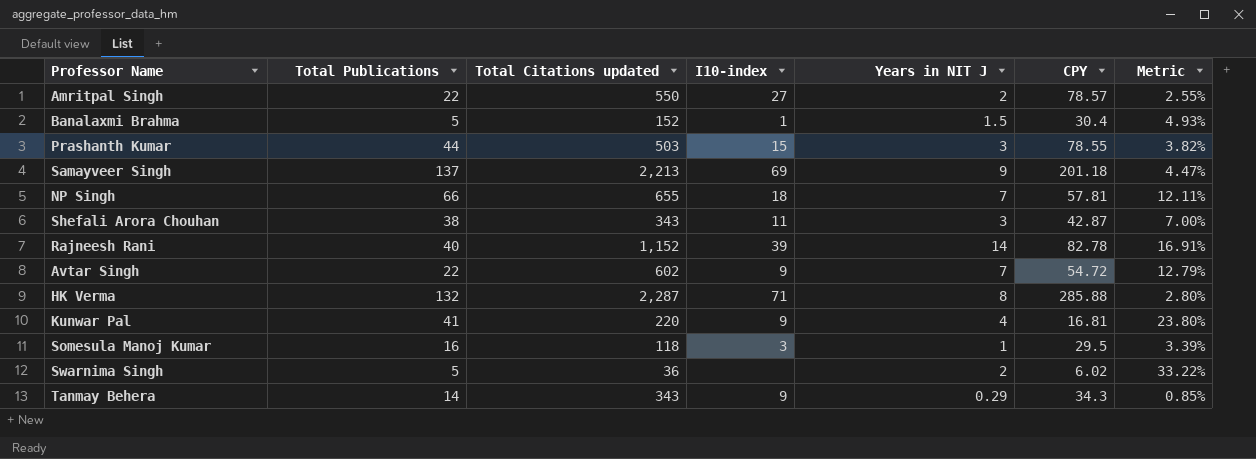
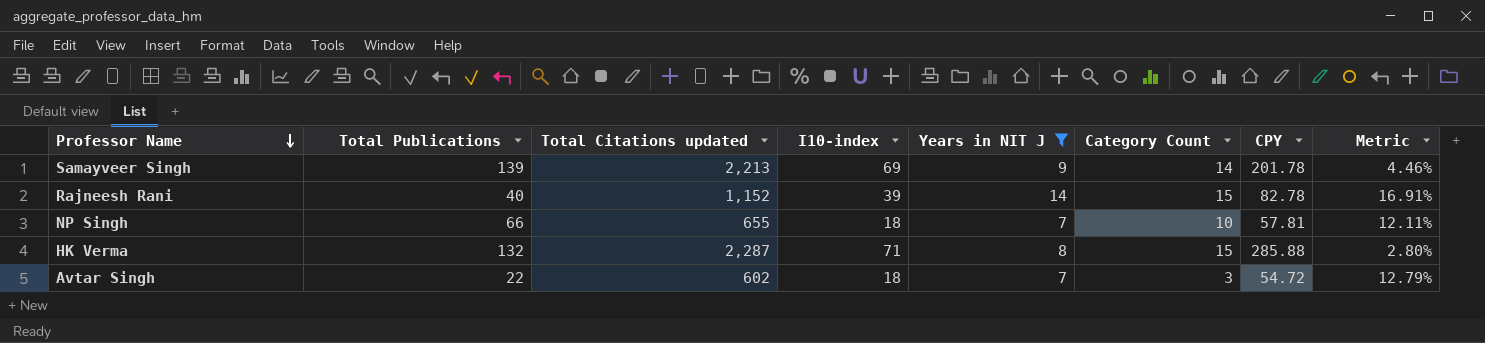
filter: none -> Years in NIT J >= 7
row order: none -> Professor Name descending
column Category Count | position: none -> 6
Samayveer Singh | Total Publications: 137 -> 139
Samayveer Singh | CPY: 201.18 -> 201.78
Samayveer Singh | Metric: 4.47% -> 4.46%
Avtar Singh | I10-index: 9 -> 18

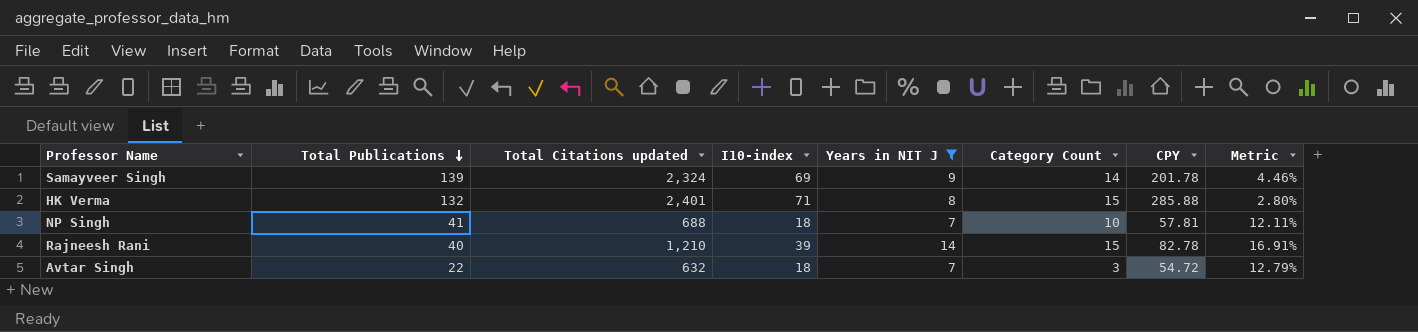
row order: Professor Name descending -> Total Publications descending
Samayveer Singh | Total Citations updated: 2,213 -> 2,324
HK Verma | Total Citations updated: 2,287 -> 2,401
NP Singh | Total Publications: 66 -> 41
NP Singh | Total Citations updated: 655 -> 688
Rajneesh Rani | Total Citations updated: 1,152 -> 1,210
Avtar Singh | Total Citations updated: 602 -> 632

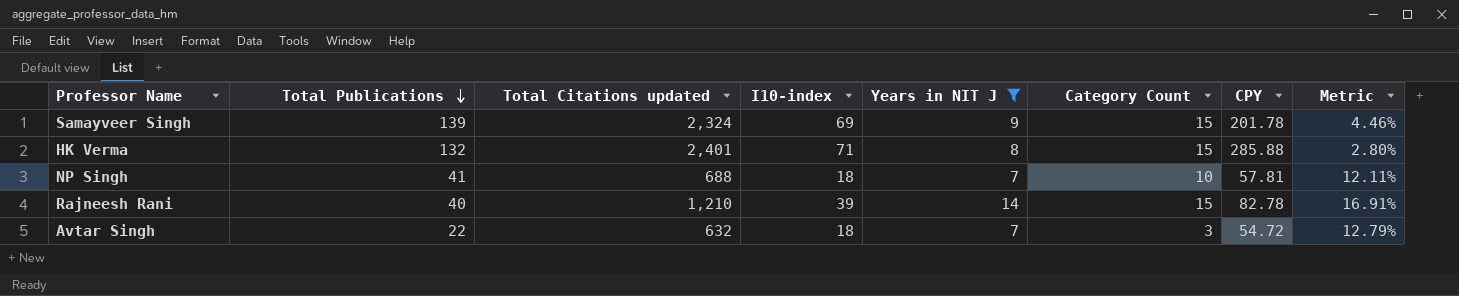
Samayveer Singh | Category Count: 14 -> 15

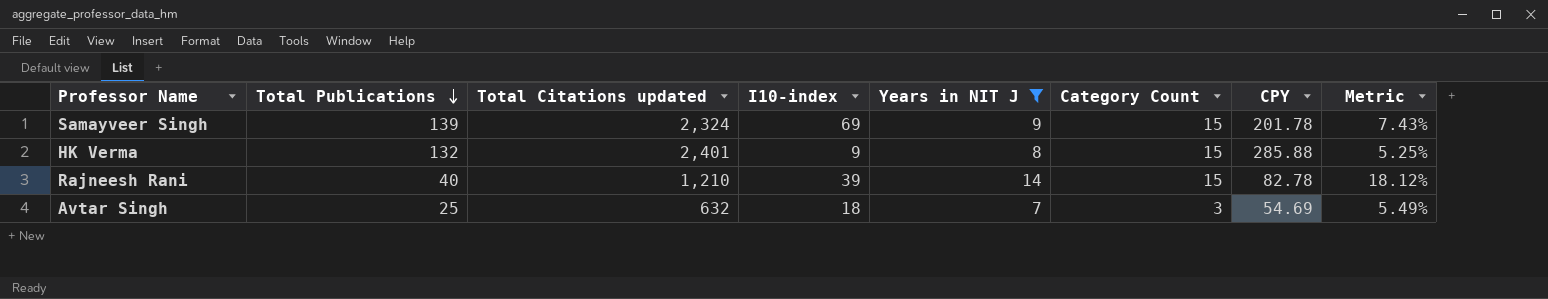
column Metric | formula: [Years in NIT J] / [CPY] -> [Category Count] / [CPY]
row NP Singh: 41 | 688 | 18 | 7 | 10 | 57.81 | 12.11% -> none
HK Verma | I10-index: 71 -> 9
Avtar Singh | Total Publications: 22 -> 25
Avtar Singh | CPY: 54.72 -> 54.69

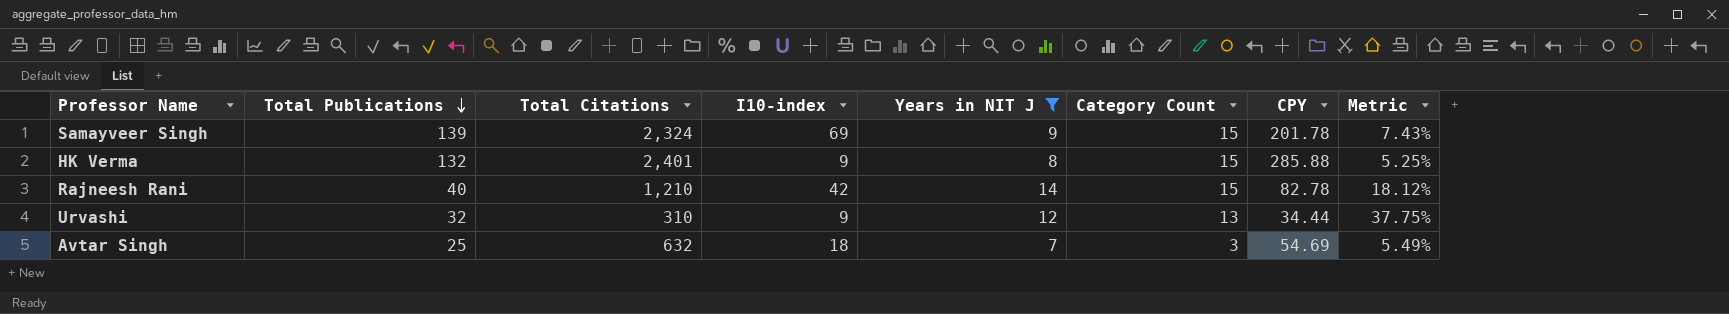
column name: Total Citations updated -> Total Citations
Rajneesh Rani | I10-index: 39 -> 42
row Urvashi: none -> 32 | 310 | 9 | 12 | 13 | 34.44 | 37.75%

